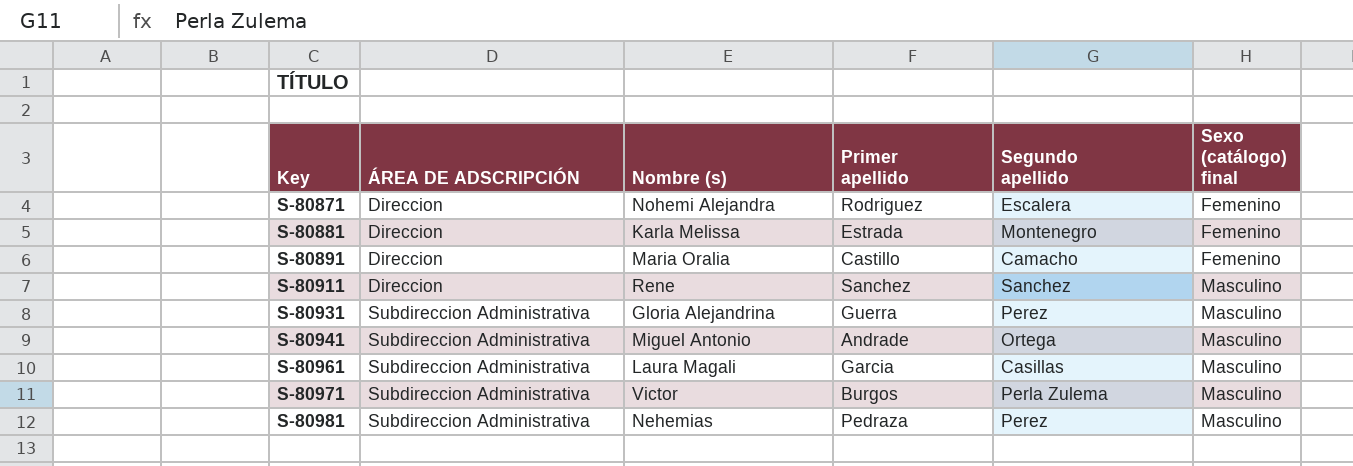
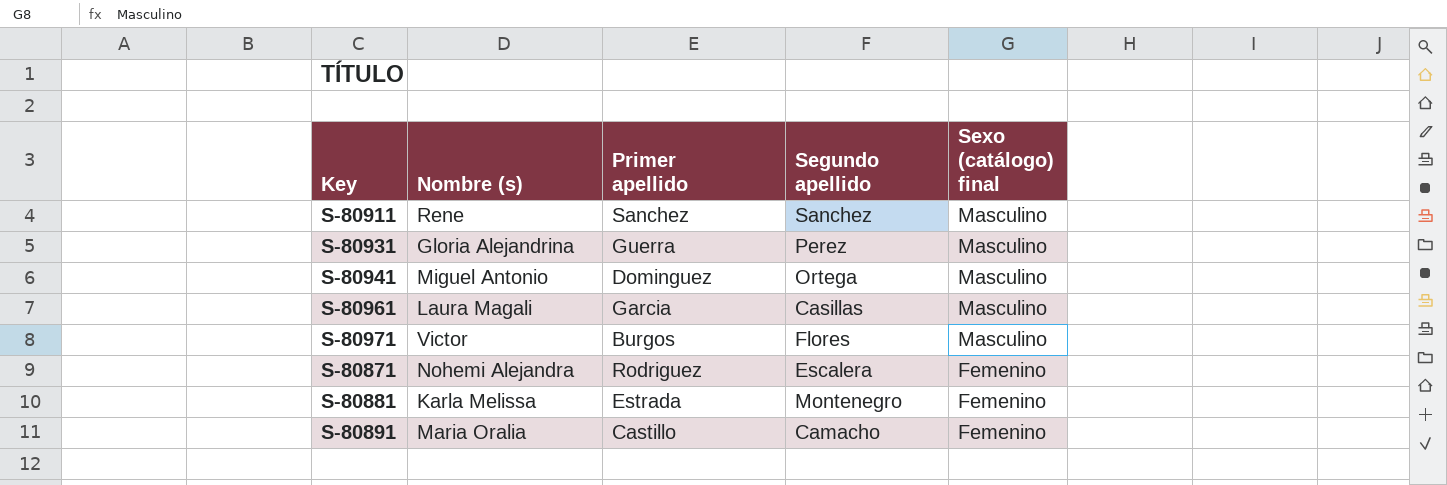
row order: Key ascending -> Sexo (catálogo) final descending
column ÁREA DE ADSCRIPCIÓN | position: 2 -> none
row S-80981: Subdireccion Administrativa | Nehemias | Pedraza | Perez | Masculino -> none
S-80941 | Primer apellido: Andrade -> Dominguez
S-80971 | Segundo apellido: Perla Zulema -> Flores

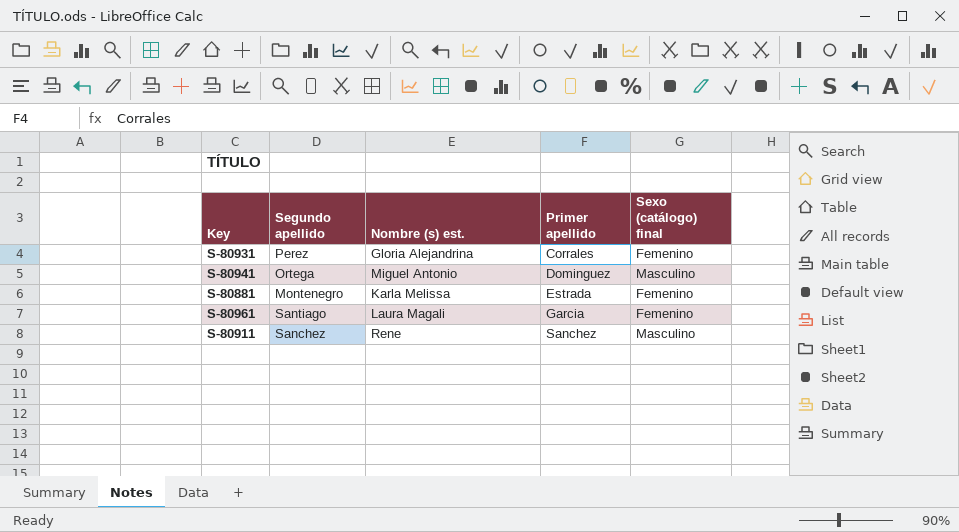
row order: Sexo (catálogo) final descending -> Primer apellido ascending
column Segundo apellido | position: 4 -> 2
column name: Nombre (s) -> Nombre (s) est.
row S-80971: Victor | Burgos | Flores | Masculino -> none
row S-80871: Nohemi Alejandra | Rodriguez | Escalera | Femenino -> none
row S-80891: Maria Oralia | Castillo | Camacho | Femenino -> none
S-80931 | Primer apellido: Guerra -> Corrales
S-80931 | Sexo (catálogo) final: Masculino -> Femenino
S-80961 | Segundo apellido: Casillas -> Santiago
S-80961 | Sexo (catálogo) final: Masculino -> Femenino

